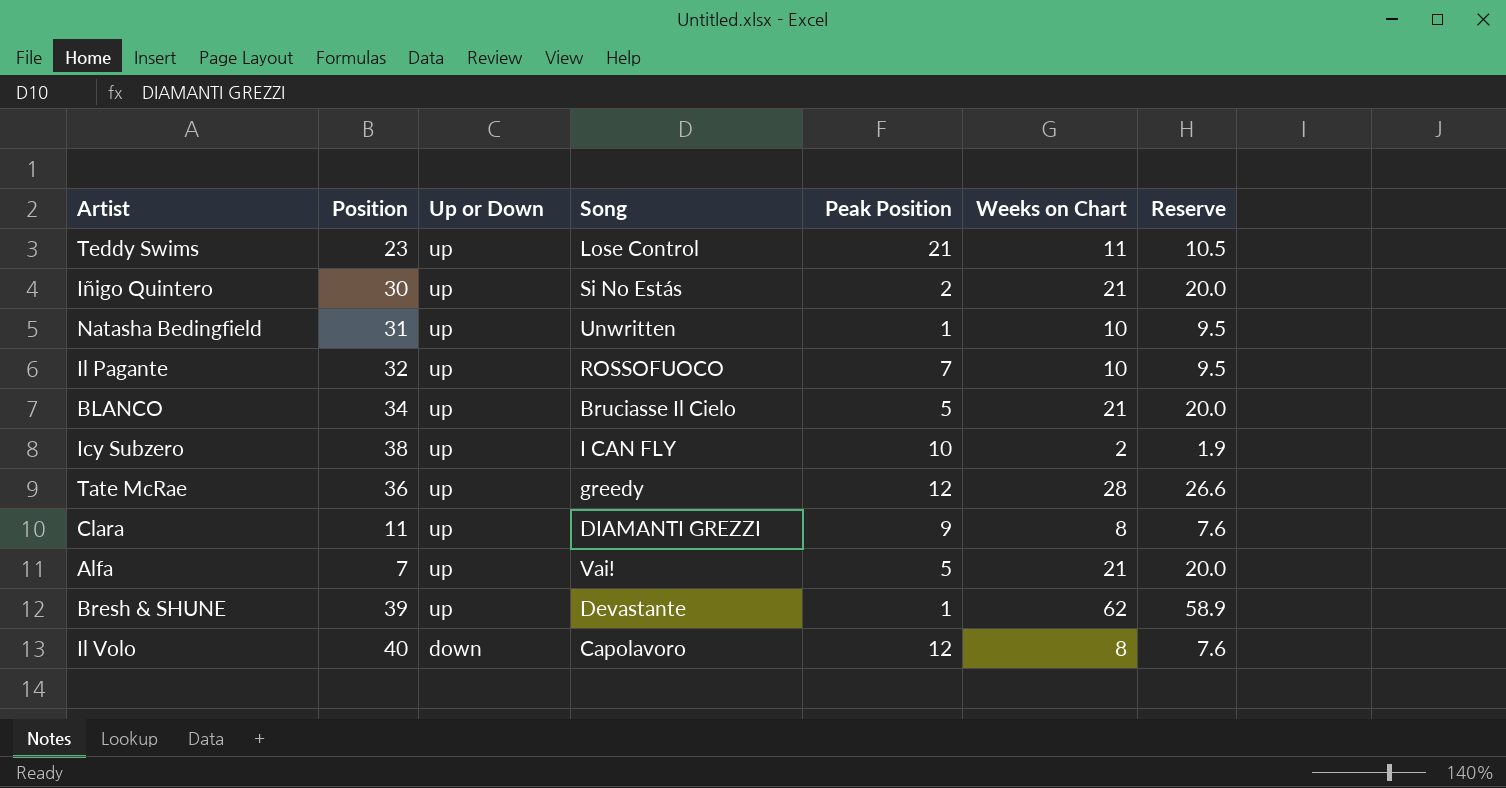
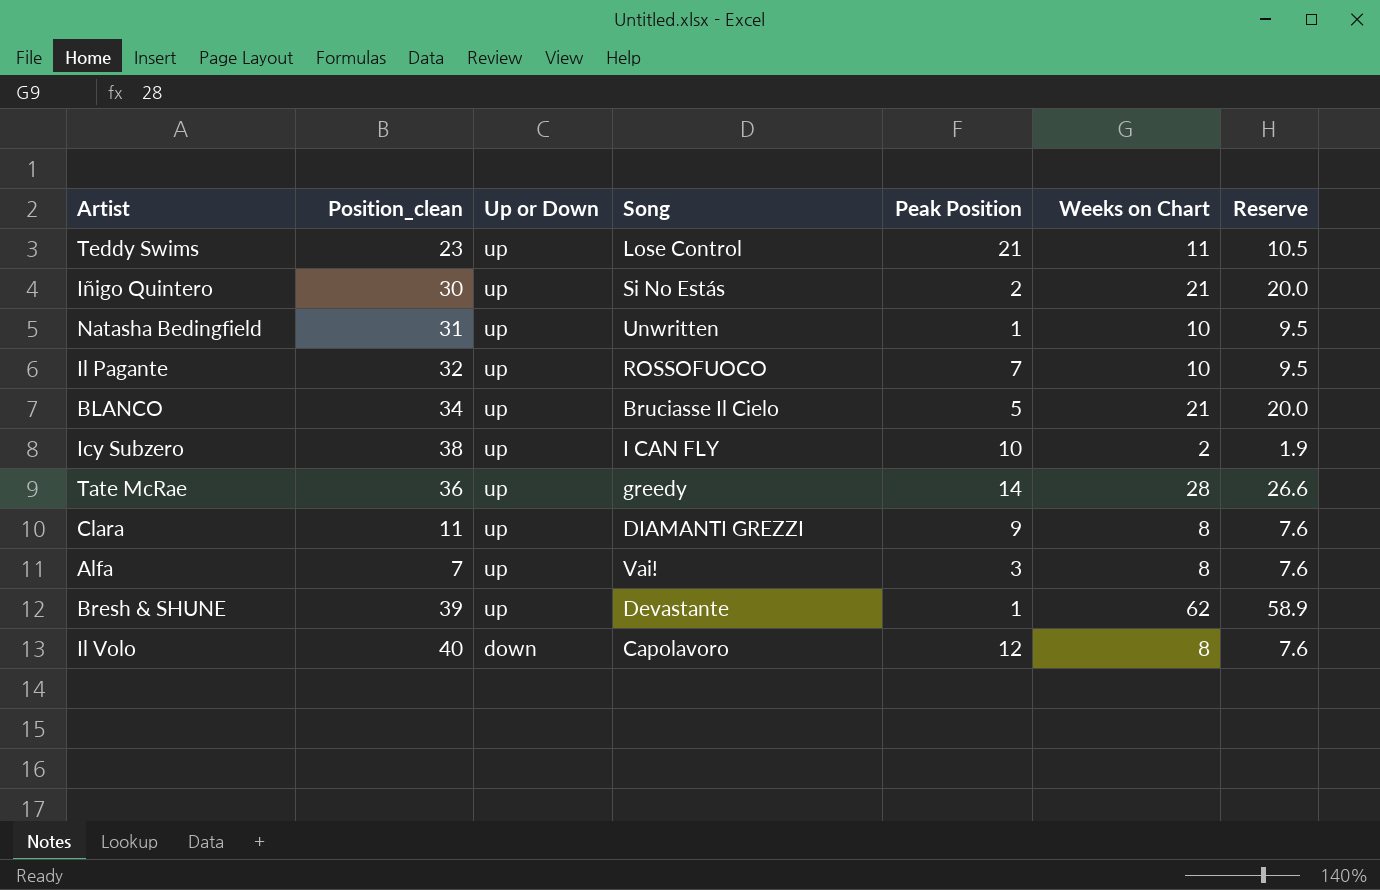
column name: Position -> Position_clean
Tate McRae | Peak Position: 12 -> 14
Alfa | Peak Position: 5 -> 3
Alfa | Weeks on Chart: 21 -> 8
Alfa | Reserve: 20.0 -> 7.6

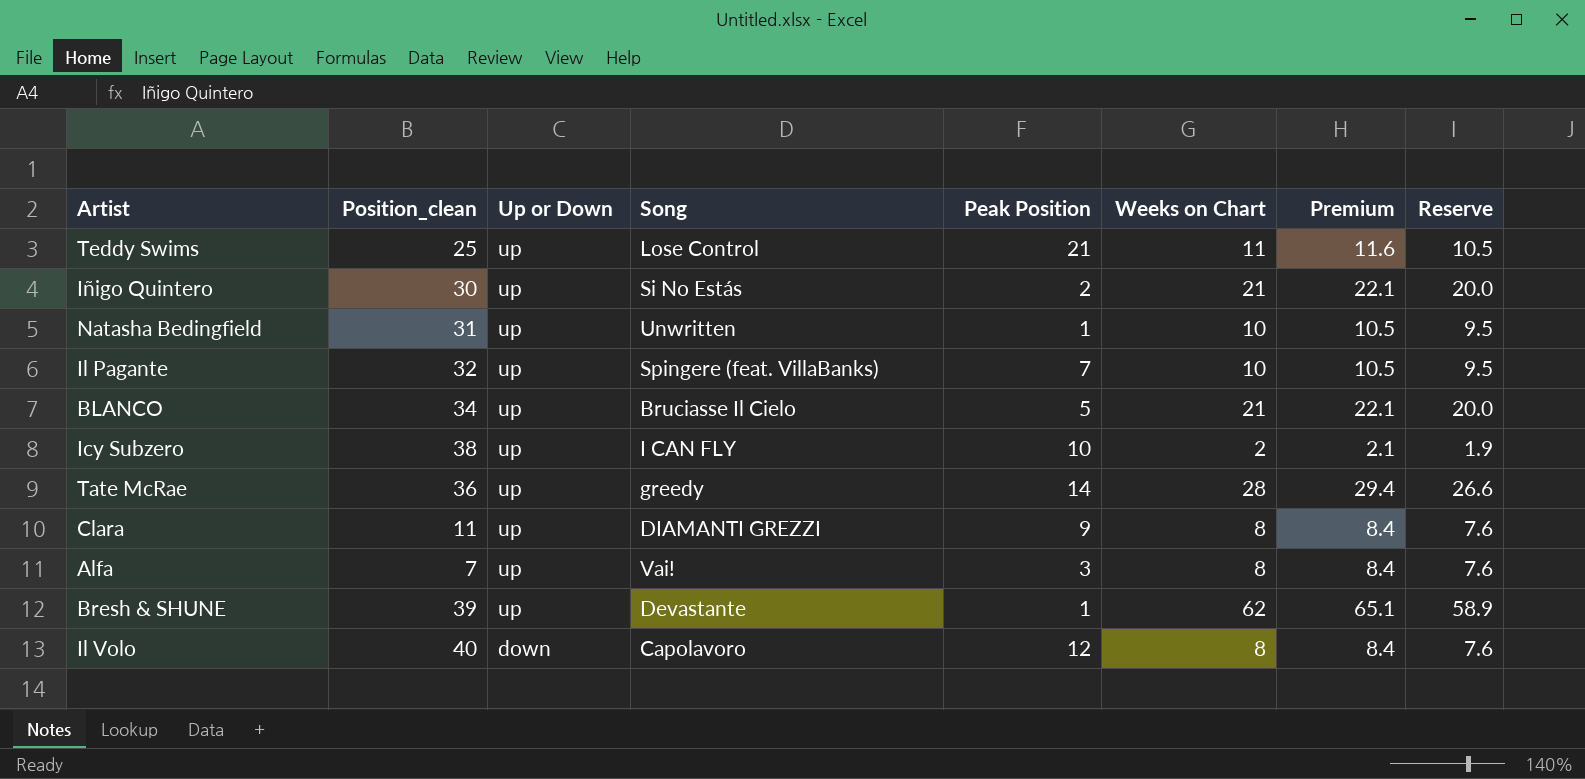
column Premium | formula: none -> [Weeks on Chart] * 1.05
Teddy Swims | Position_clean: 23 -> 25
Il Pagante | Song: ROSSOFUOCO -> Spingere (feat. VillaBanks)

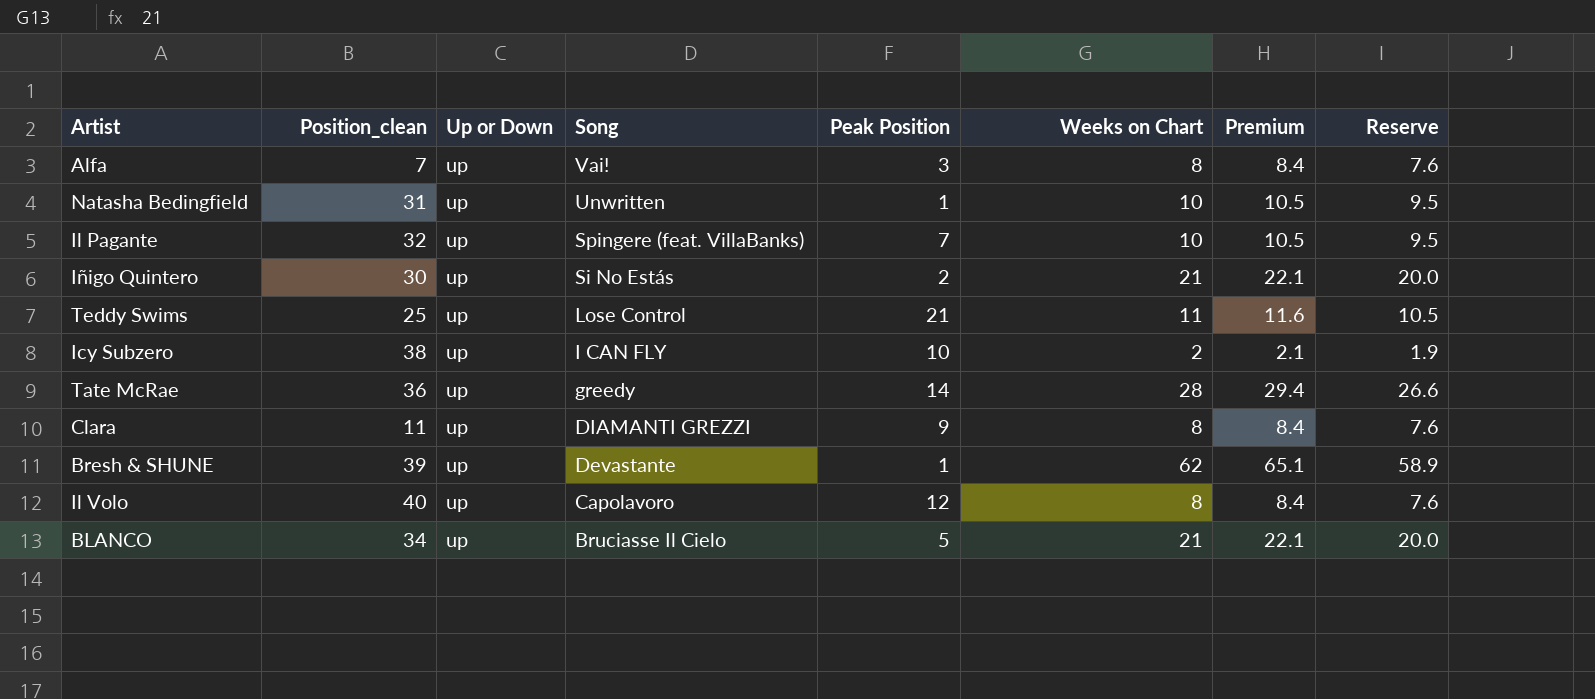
row order: Up or Down descending -> Song descending
Il Volo | Up or Down: down -> up

